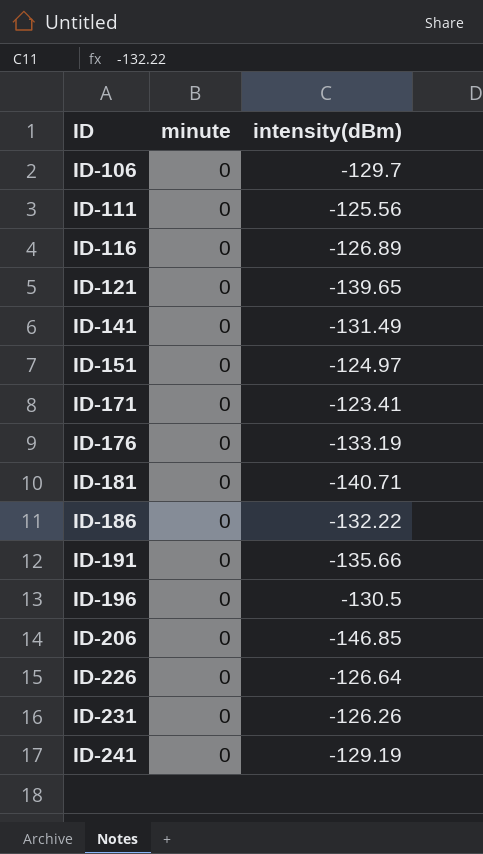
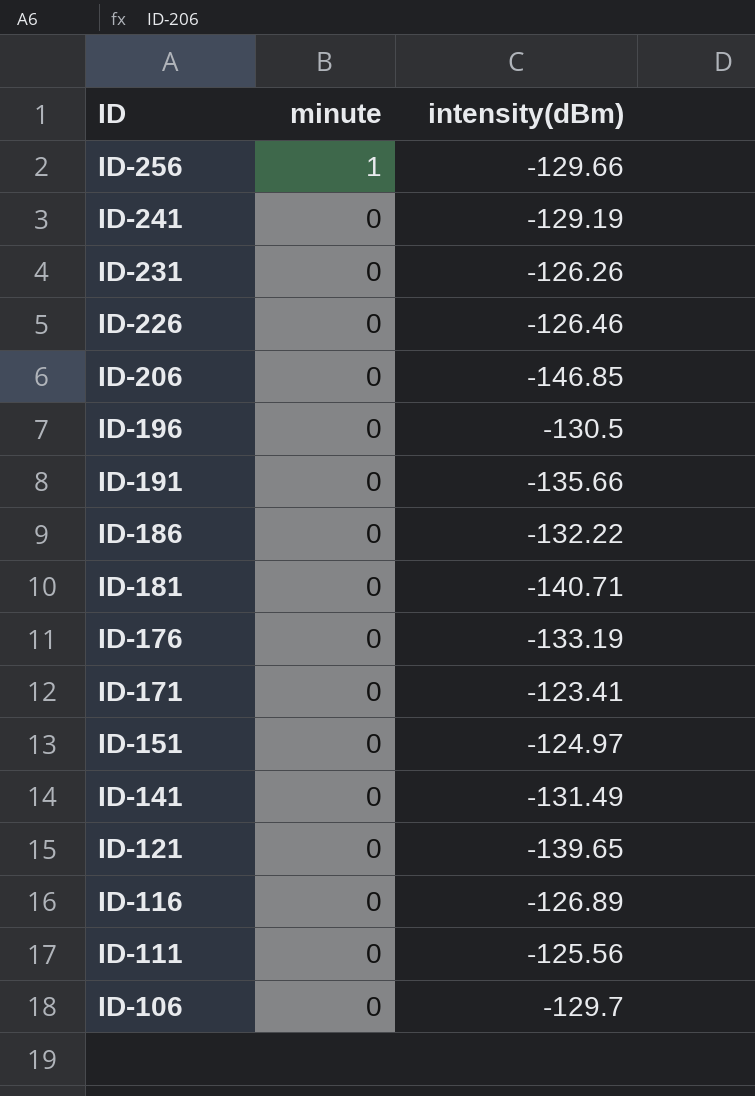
row order: ID ascending -> ID descending
row ID-256: none -> 1 | -129.66
ID-226 | intensity(dBm): -126.64 -> -126.46

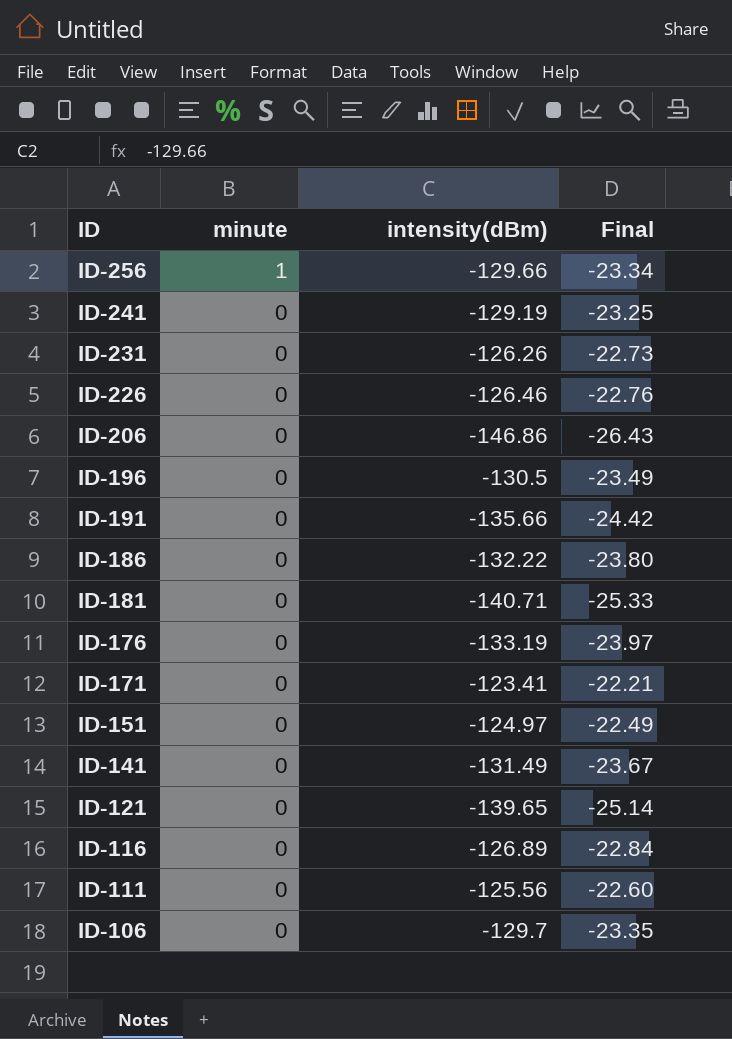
column Final | formula: none -> [intensity(dBm)] * 0.18
ID-206 | intensity(dBm): -146.85 -> -146.86

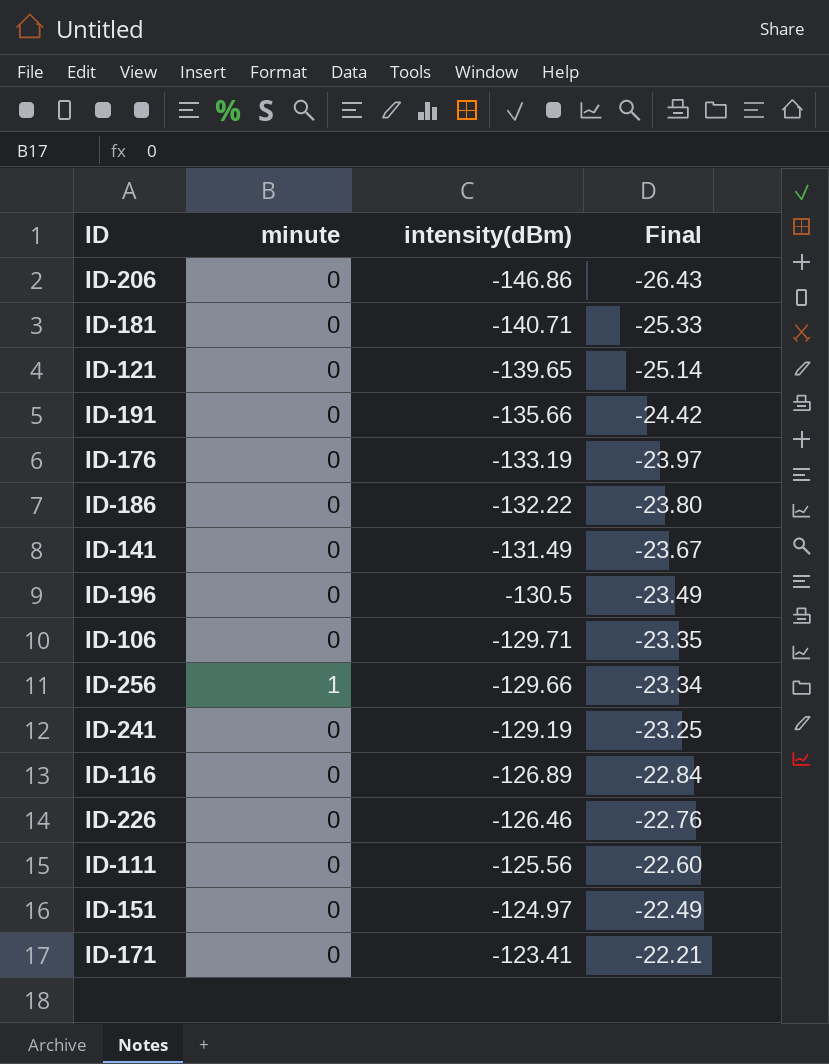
row order: ID descending -> intensity(dBm) ascending
row ID-231: 0 | -126.26 | -22.73 -> none
ID-106 | intensity(dBm): -129.7 -> -129.71

